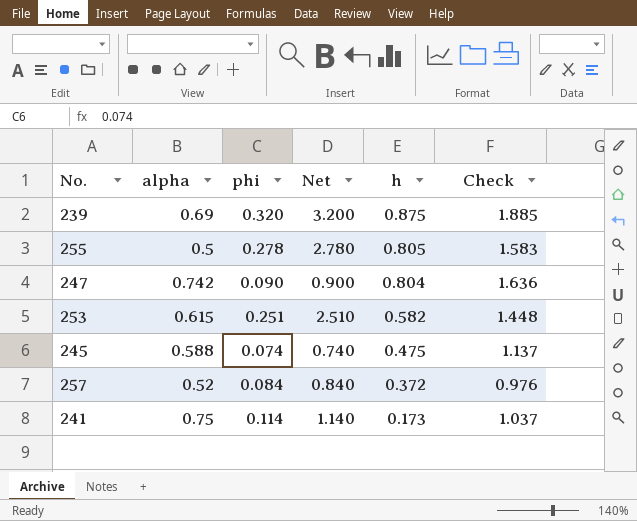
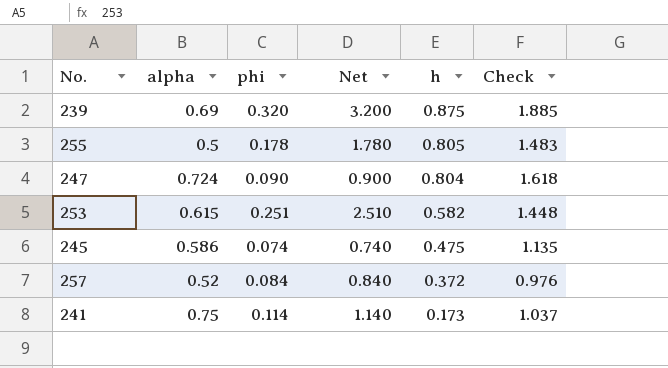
255 | phi: 0.278 -> 0.178
255 | Net: 2.780 -> 1.780
255 | Check: 1.583 -> 1.483
247 | alpha: 0.742 -> 0.724
247 | Check: 1.636 -> 1.618
245 | alpha: 0.588 -> 0.586
245 | Check: 1.137 -> 1.135

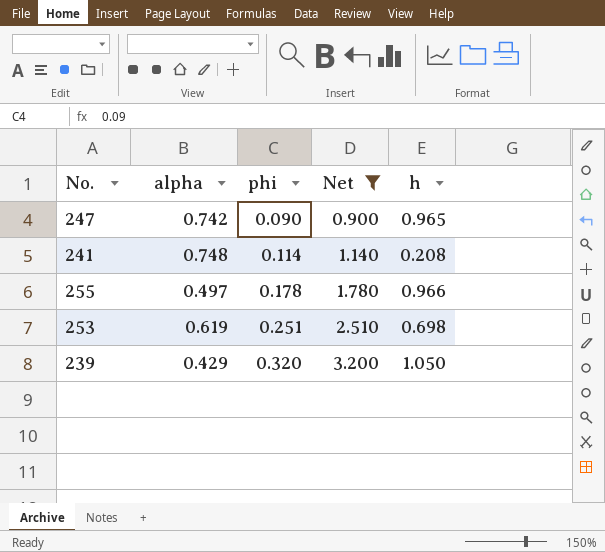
filter: none -> Net >= 0.900
row order: h descending -> phi ascending
column Check | formula: [alpha] + [phi] + [h] -> none
247 | alpha: 0.724 -> 0.742
247 | h: 0.804 -> 0.965
241 | alpha: 0.75 -> 0.748
241 | h: 0.173 -> 0.208
255 | alpha: 0.5 -> 0.497
255 | h: 0.805 -> 0.966
253 | alpha: 0.615 -> 0.619
253 | h: 0.582 -> 0.698
239 | alpha: 0.69 -> 0.429
239 | h: 0.875 -> 1.050

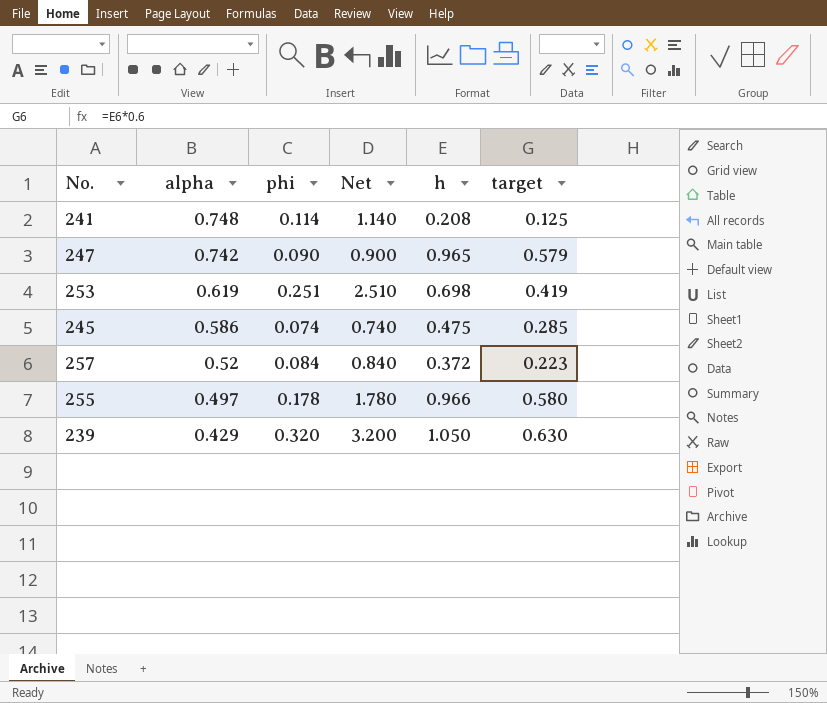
filter: Net >= 0.900 -> none
row order: phi ascending -> alpha descending
column target | formula: none -> [h] * 0.6

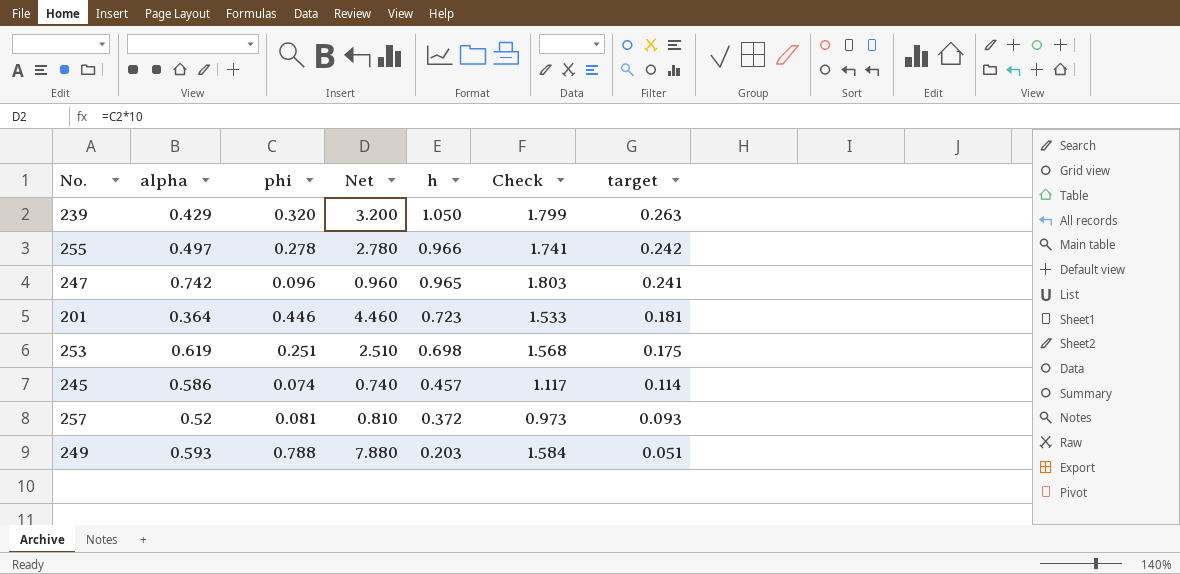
row order: alpha descending -> h descending
column Check | formula: none -> [alpha] + [phi] + [h]
column target | formula: [h] * 0.6 -> [h] * 0.25
row 241: 0.748 | 0.114 | 1.140 | 0.208 | 0.125 -> none
255 | phi: 0.178 -> 0.278
255 | Net: 1.780 -> 2.780
247 | phi: 0.090 -> 0.096
247 | Net: 0.900 -> 0.960
row 201: none -> 0.364 | 0.446 | 4.460 | 0.723 | 1.533 | 0.181
245 | h: 0.475 -> 0.457
257 | phi: 0.084 -> 0.081
257 | Net: 0.840 -> 0.810
row 249: none -> 0.593 | 0.788 | 7.880 | 0.203 | 1.584 | 0.051

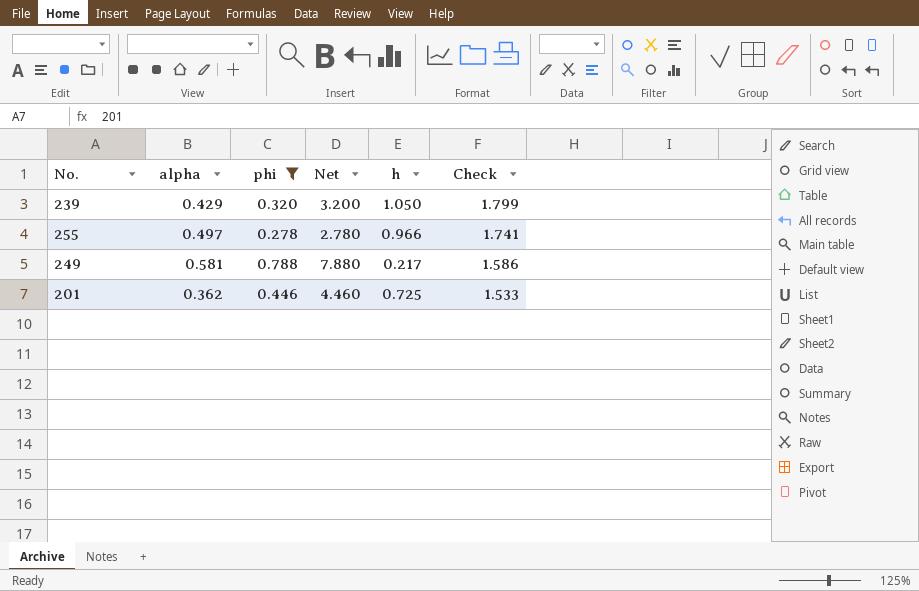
filter: none -> phi >= 0.278
row order: h descending -> Check descending
column target | formula: [h] * 0.25 -> none
249 | alpha: 0.593 -> 0.581
249 | h: 0.203 -> 0.217
249 | Check: 1.584 -> 1.586
201 | alpha: 0.364 -> 0.362
201 | h: 0.723 -> 0.725

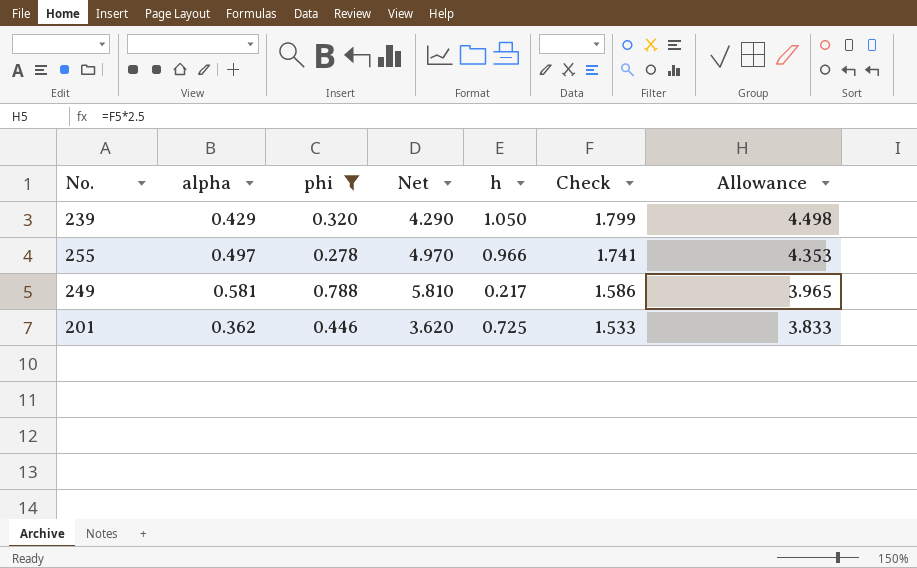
column Net | formula: [phi] * 10 -> [alpha] * 10
column Allowance | formula: none -> [Check] * 2.5

